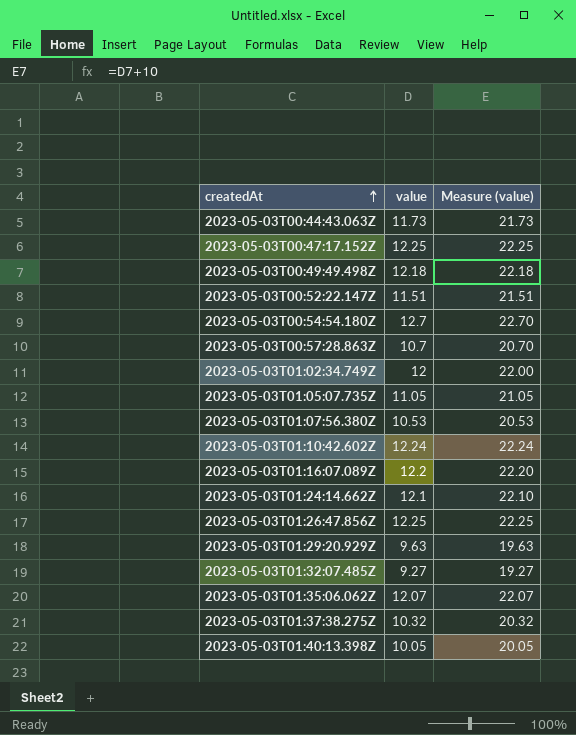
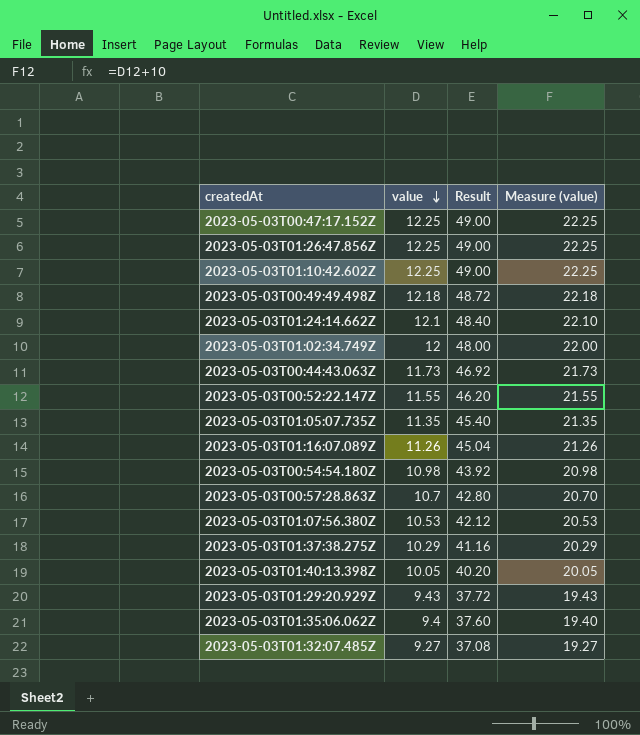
row order: createdAt ascending -> value descending
column Result | formula: none -> [value] * 4
2023-05-03T01:10:42.602Z | value: 12.24 -> 12.25
2023-05-03T01:10:42.602Z | Measure (value): 22.24 -> 22.25
2023-05-03T00:52:22.147Z | value: 11.51 -> 11.55
2023-05-03T00:52:22.147Z | Measure (value): 21.51 -> 21.55
2023-05-03T01:05:07.735Z | value: 11.05 -> 11.35
2023-05-03T01:05:07.735Z | Measure (value): 21.05 -> 21.35
2023-05-03T01:16:07.089Z | value: 12.2 -> 11.26
2023-05-03T01:16:07.089Z | Measure (value): 22.20 -> 21.26
2023-05-03T00:54:54.180Z | value: 12.7 -> 10.98
2023-05-03T00:54:54.180Z | Measure (value): 22.70 -> 20.98
2023-05-03T01:37:38.275Z | value: 10.32 -> 10.29
2023-05-03T01:37:38.275Z | Measure (value): 20.32 -> 20.29
2023-05-03T01:29:20.929Z | value: 9.63 -> 9.43
2023-05-03T01:29:20.929Z | Measure (value): 19.63 -> 19.43
2023-05-03T01:35:06.062Z | value: 12.07 -> 9.4
2023-05-03T01:35:06.062Z | Measure (value): 22.07 -> 19.40

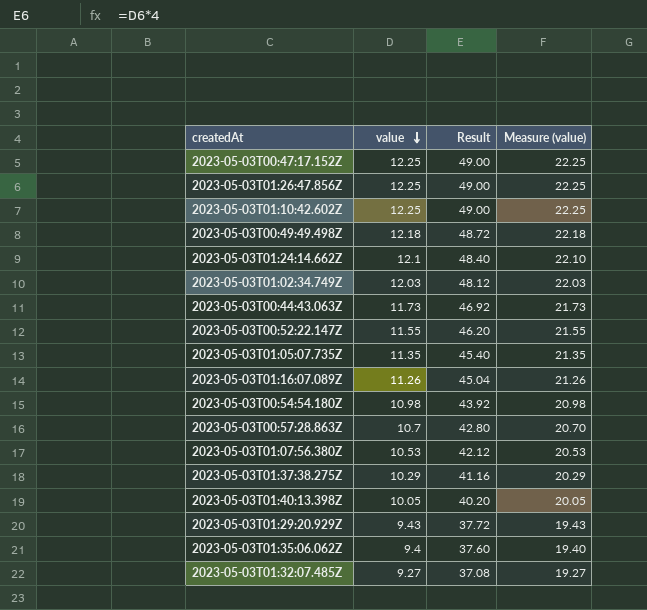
2023-05-03T01:02:34.749Z | value: 12 -> 12.03
2023-05-03T01:02:34.749Z | Result: 48.00 -> 48.12
2023-05-03T01:02:34.749Z | Measure (value): 22.00 -> 22.03

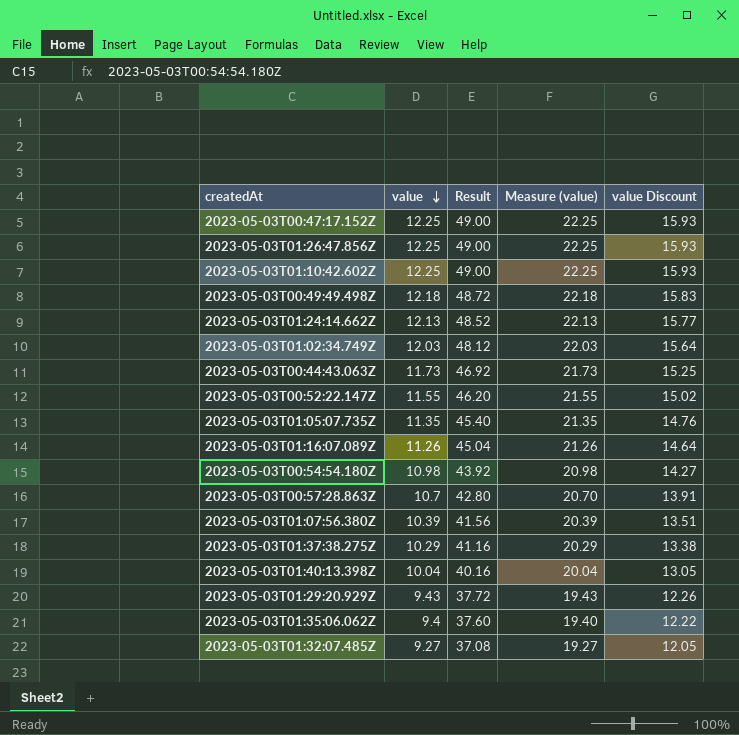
column value Discount | formula: none -> [value] * 1.3
2023-05-03T01:24:14.662Z | value: 12.1 -> 12.13
2023-05-03T01:24:14.662Z | Result: 48.40 -> 48.52
2023-05-03T01:24:14.662Z | Measure (value): 22.10 -> 22.13
2023-05-03T01:07:56.380Z | value: 10.53 -> 10.39
2023-05-03T01:07:56.380Z | Result: 42.12 -> 41.56
2023-05-03T01:07:56.380Z | Measure (value): 20.53 -> 20.39
2023-05-03T01:40:13.398Z | value: 10.05 -> 10.04
2023-05-03T01:40:13.398Z | Result: 40.20 -> 40.16
2023-05-03T01:40:13.398Z | Measure (value): 20.05 -> 20.04

